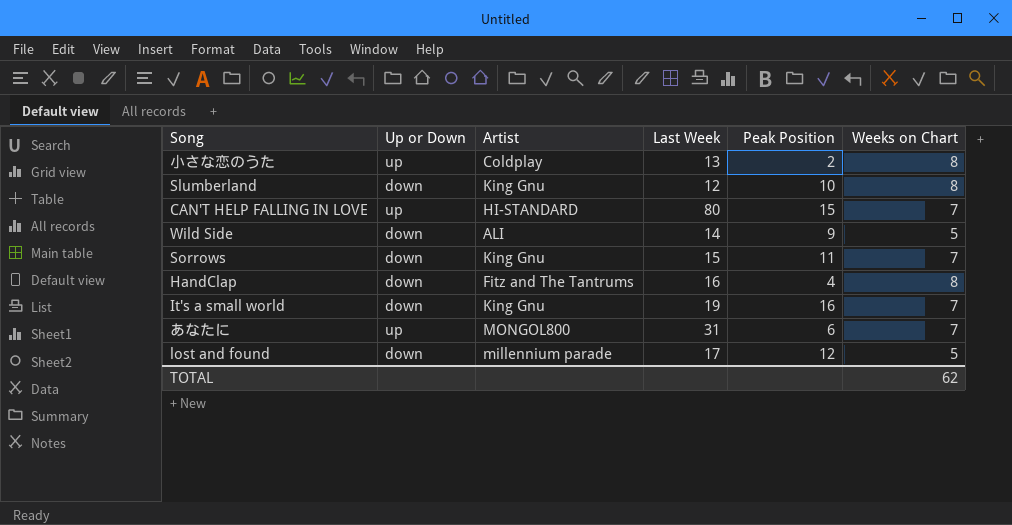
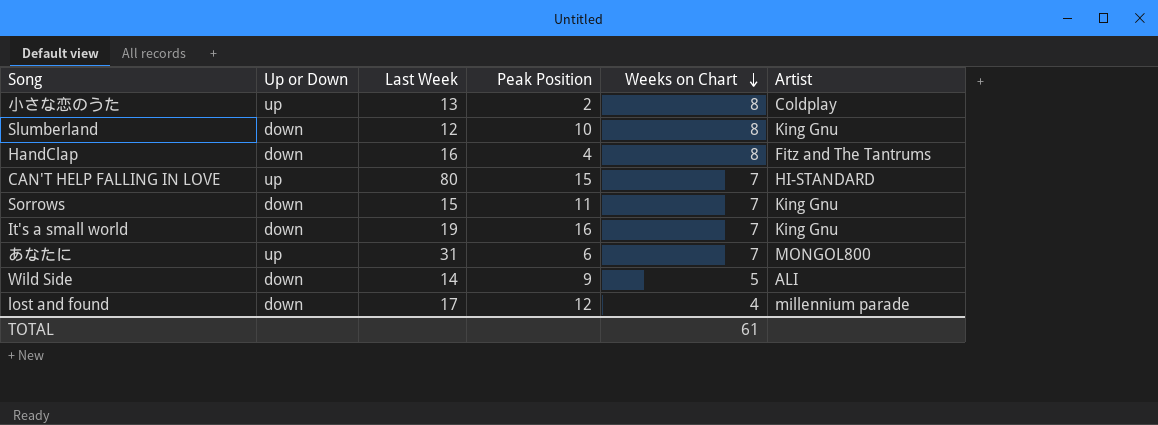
row order: none -> Weeks on Chart descending
column Artist | position: 3 -> 6
lost and found | Weeks on Chart: 5 -> 4
TOTAL | Weeks on Chart: 62 -> 61

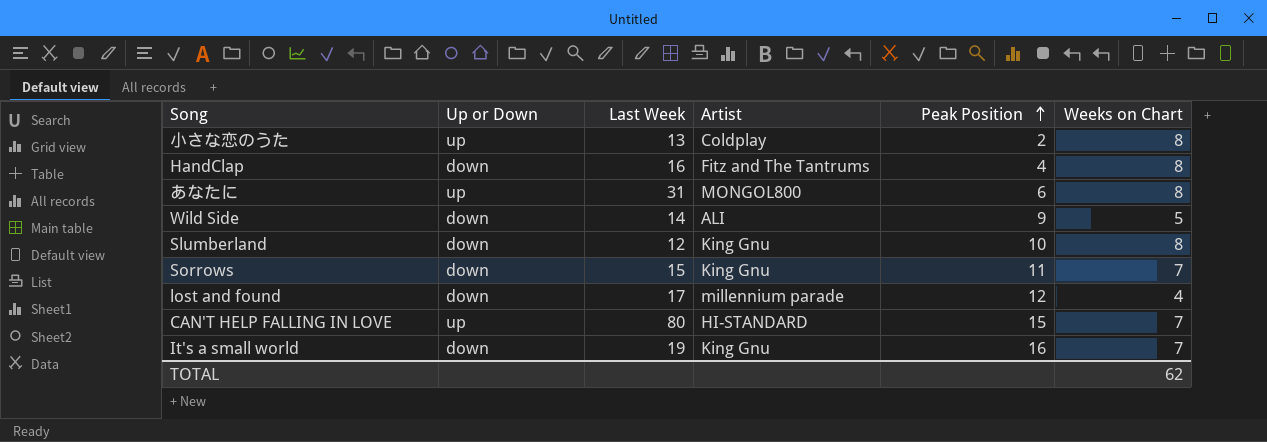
row order: Weeks on Chart descending -> Peak Position ascending
column Artist | position: 6 -> 4
あなたに | Weeks on Chart: 7 -> 8
TOTAL | Weeks on Chart: 61 -> 62

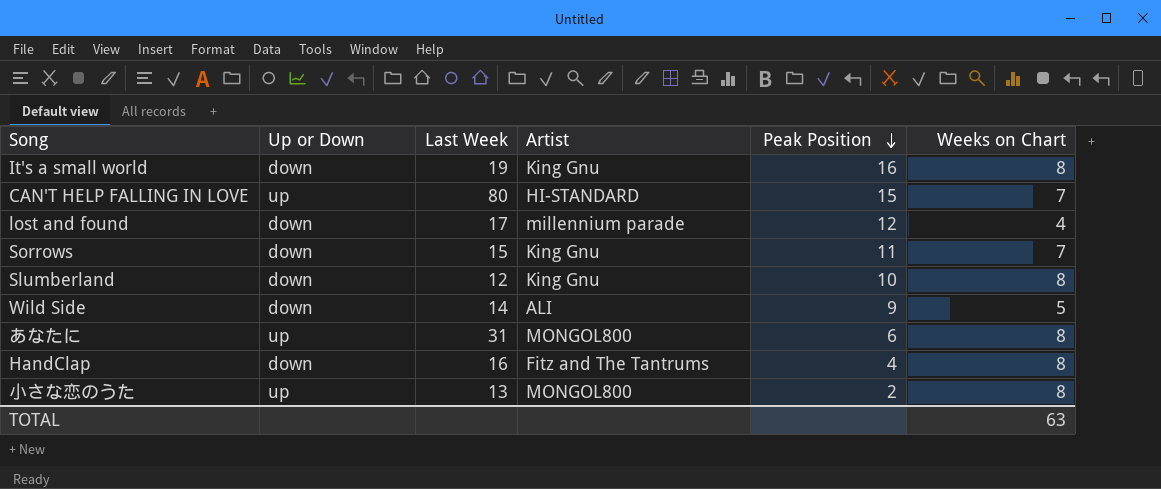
row order: Peak Position ascending -> Peak Position descending
It's a small world | Weeks on Chart: 7 -> 8
小さな恋のうた | Artist: Coldplay -> MONGOL800
TOTAL | Weeks on Chart: 62 -> 63

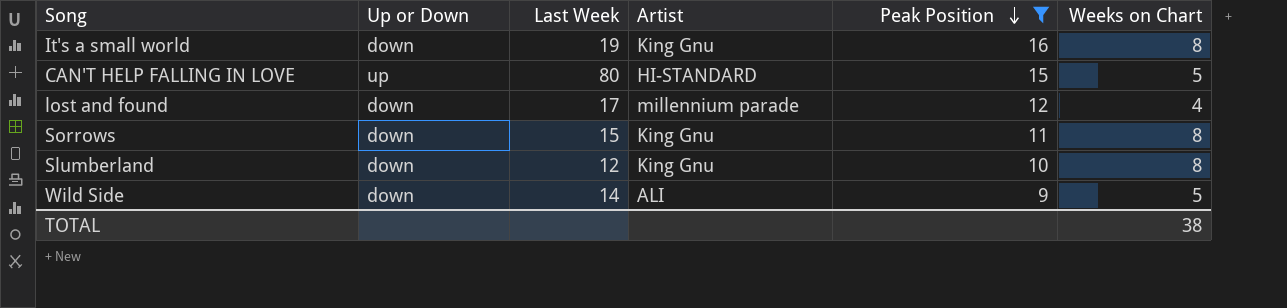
filter: none -> Peak Position >= 9
CAN'T HELP FALLING IN LOVE | Weeks on Chart: 7 -> 5
Sorrows | Weeks on Chart: 7 -> 8
TOTAL | Weeks on Chart: 63 -> 38

